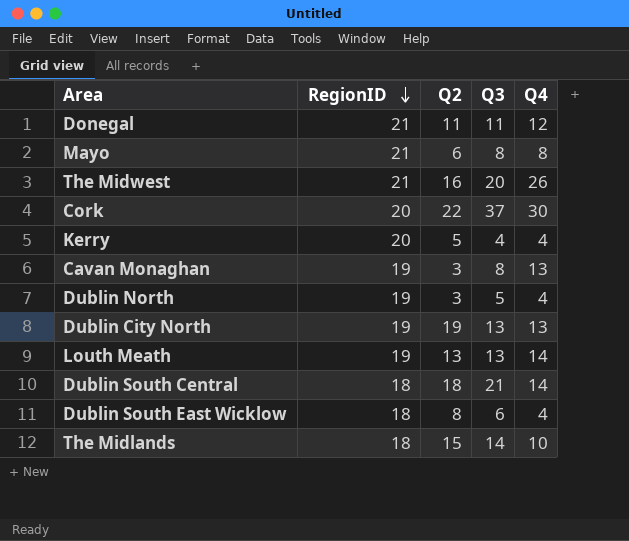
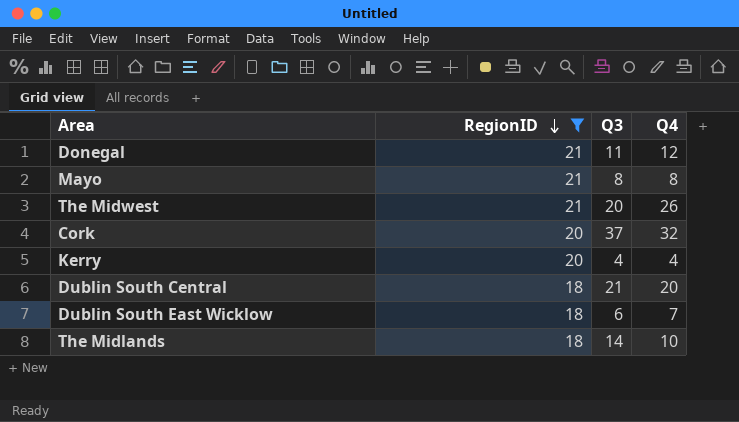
filter: none -> RegionID != 19
column Q2 | position: 3 -> none
Cork | Q4: 30 -> 32
Dublin South Central | Q4: 14 -> 20
Dublin South East Wicklow | Q4: 4 -> 7

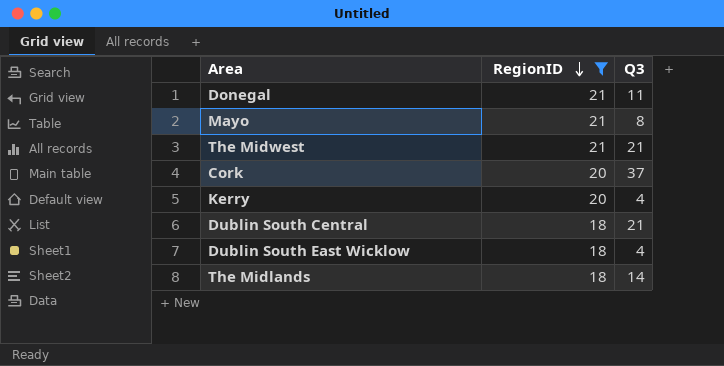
column Q4 | position: 4 -> none
The Midwest | Q3: 20 -> 21
Dublin South East Wicklow | Q3: 6 -> 4

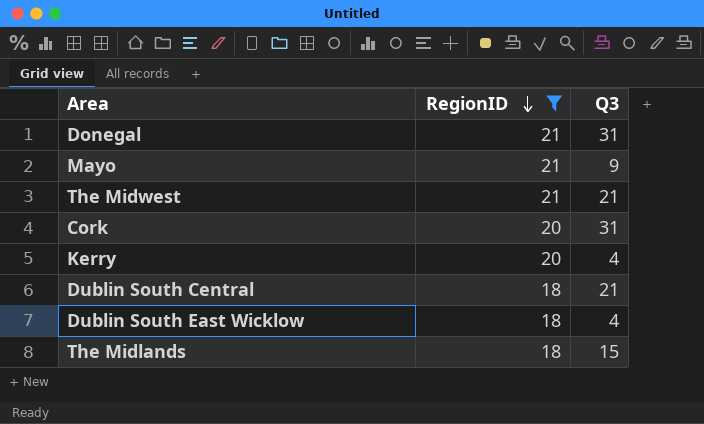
Donegal | Q3: 11 -> 31
Mayo | Q3: 8 -> 9
Cork | Q3: 37 -> 31
The Midlands | Q3: 14 -> 15

